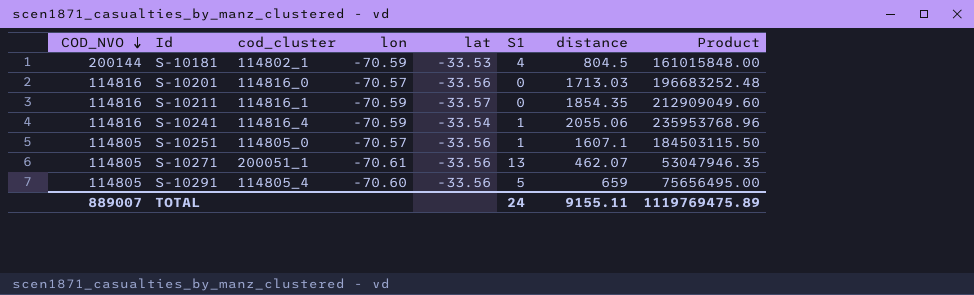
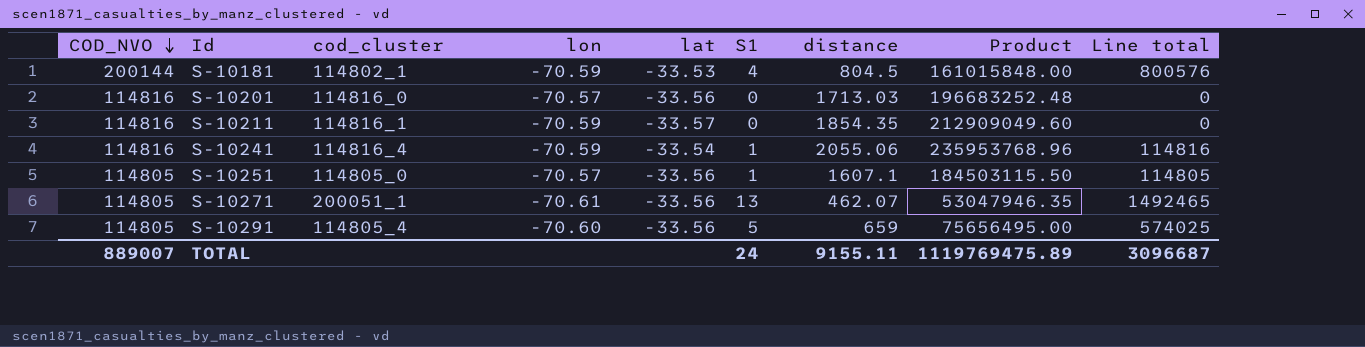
column Line total | formula: none -> [COD_NVO] * [S1]

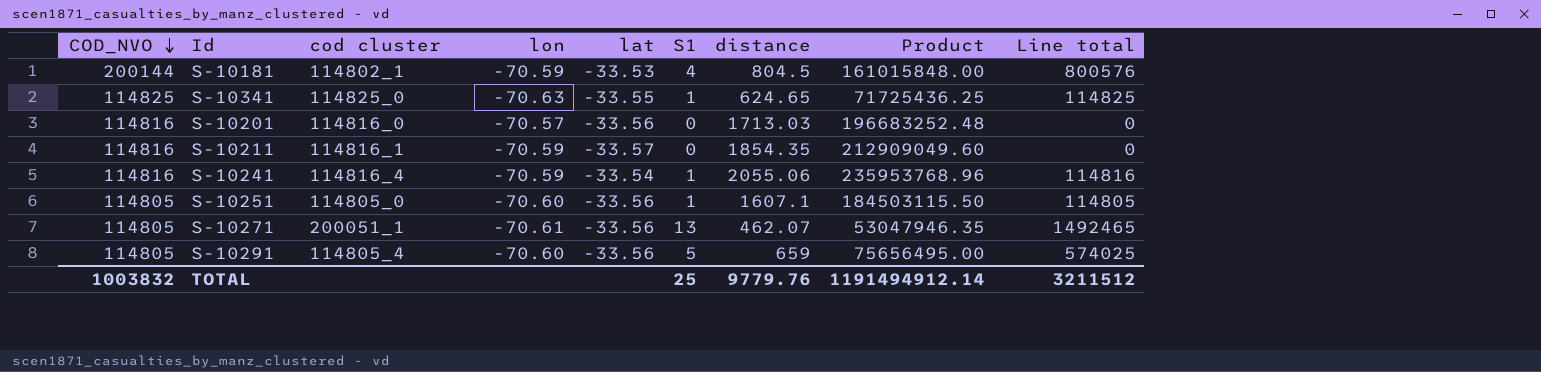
column name: cod_cluster -> cod cluster
row S-10341: none -> 114825 | 114825_0 | -70.63 | -33.55 | 1 | 624.65 | 71725436.25 | 114825
S-10251 | lon: -70.57 -> -70.60
TOTAL | COD_NVO: 889007 -> 1003832
TOTAL | S1: 24 -> 25
TOTAL | distance: 9155.11 -> 9779.76
TOTAL | Product: 1119769475.89 -> 1191494912.14
TOTAL | Line total: 3096687 -> 3211512

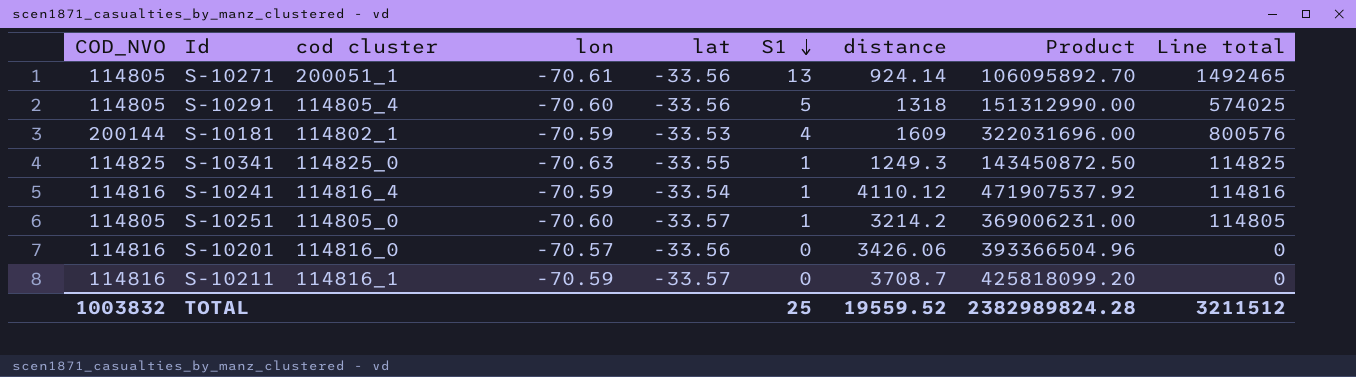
row order: COD_NVO descending -> S1 descending
S-10271 | distance: 462.07 -> 924.14
S-10271 | Product: 53047946.35 -> 106095892.70
S-10291 | distance: 659 -> 1318
S-10291 | Product: 75656495.00 -> 151312990.00
S-10181 | distance: 804.5 -> 1609
S-10181 | Product: 161015848.00 -> 322031696.00
S-10341 | distance: 624.65 -> 1249.3
S-10341 | Product: 71725436.25 -> 143450872.50
S-10241 | distance: 2055.06 -> 4110.12
S-10241 | Product: 235953768.96 -> 471907537.92
S-10251 | lat: -33.56 -> -33.57
S-10251 | distance: 1607.1 -> 3214.2
S-10251 | Product: 184503115.50 -> 369006231.00
S-10201 | distance: 1713.03 -> 3426.06
S-10201 | Product: 196683252.48 -> 393366504.96
S-10211 | distance: 1854.35 -> 3708.7
S-10211 | Product: 212909049.60 -> 425818099.20
TOTAL | distance: 9779.76 -> 19559.52
TOTAL | Product: 1191494912.14 -> 2382989824.28

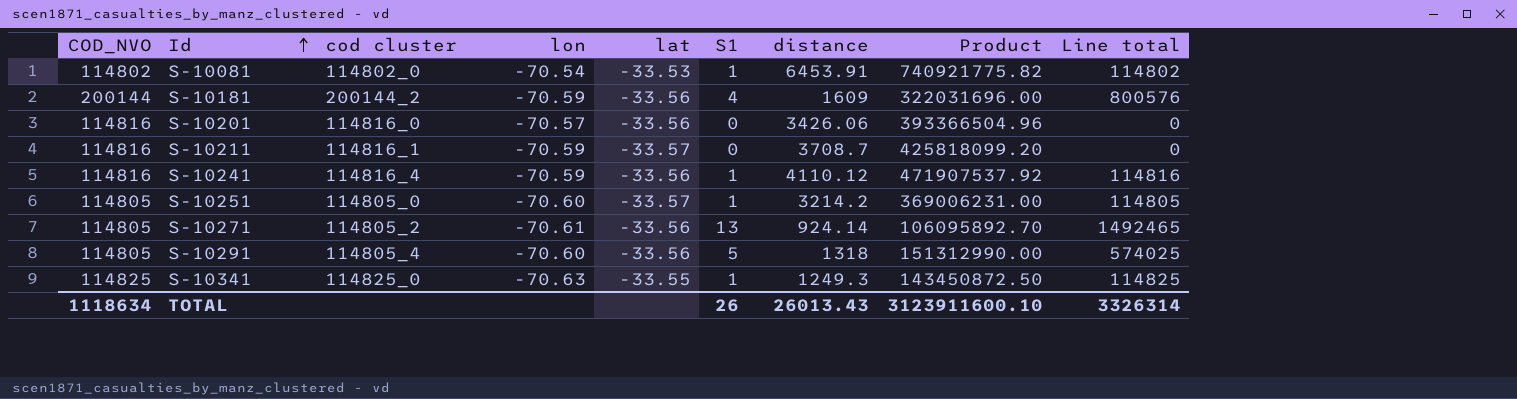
row order: S1 descending -> Id ascending
row S-10081: none -> 114802 | 114802_0 | -70.54 | -33.53 | 1 | 6453.91 | 740921775.82 | 114802
S-10181 | cod cluster: 114802_1 -> 200144_2
S-10181 | lat: -33.53 -> -33.56
S-10241 | lat: -33.54 -> -33.56
S-10271 | cod cluster: 200051_1 -> 114805_2
TOTAL | COD_NVO: 1003832 -> 1118634
TOTAL | S1: 25 -> 26
TOTAL | distance: 19559.52 -> 26013.43
TOTAL | Product: 2382989824.28 -> 3123911600.10
TOTAL | Line total: 3211512 -> 3326314

